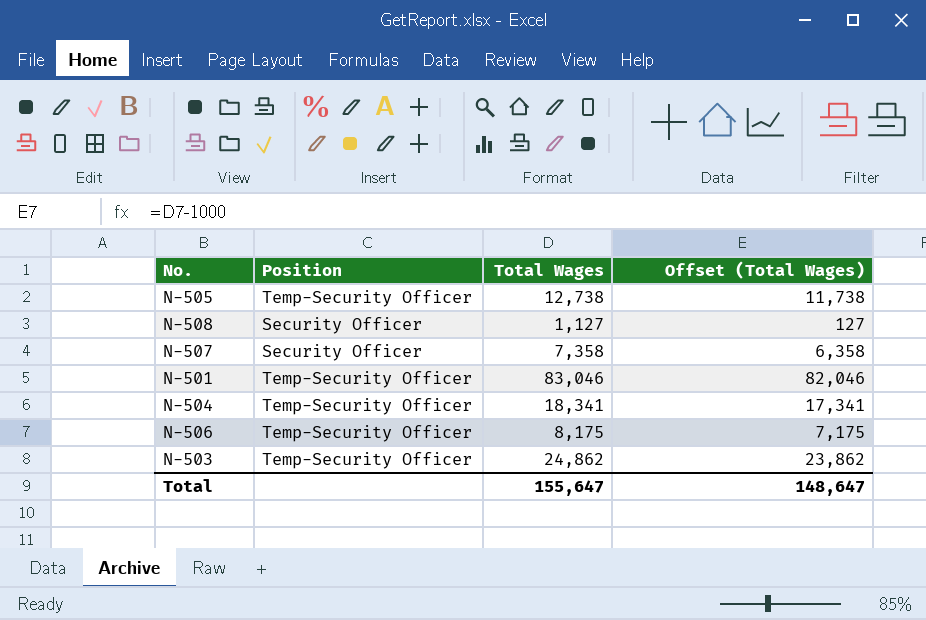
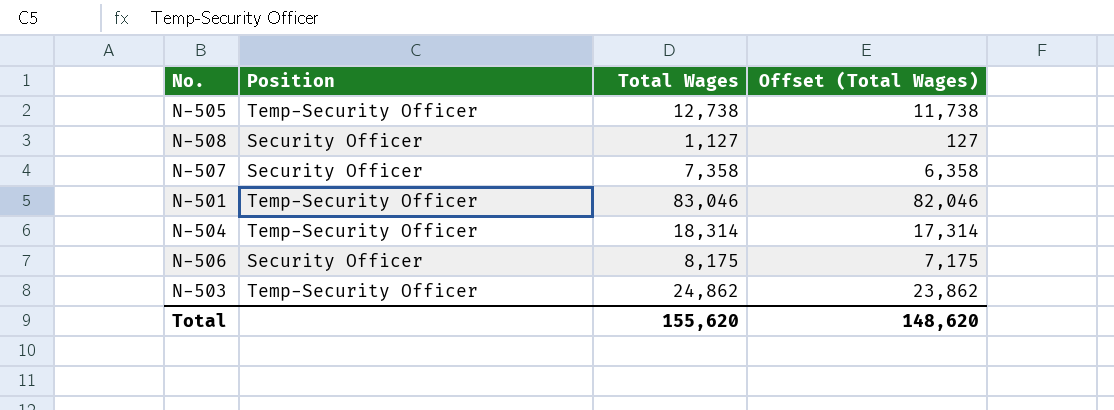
N-504 | Total Wages: 18,341 -> 18,314
N-504 | Offset (Total Wages): 17,341 -> 17,314
N-506 | Position: Temp-Security Officer -> Security Officer
Total | Total Wages: 155,647 -> 155,620
Total | Offset (Total Wages): 148,647 -> 148,620

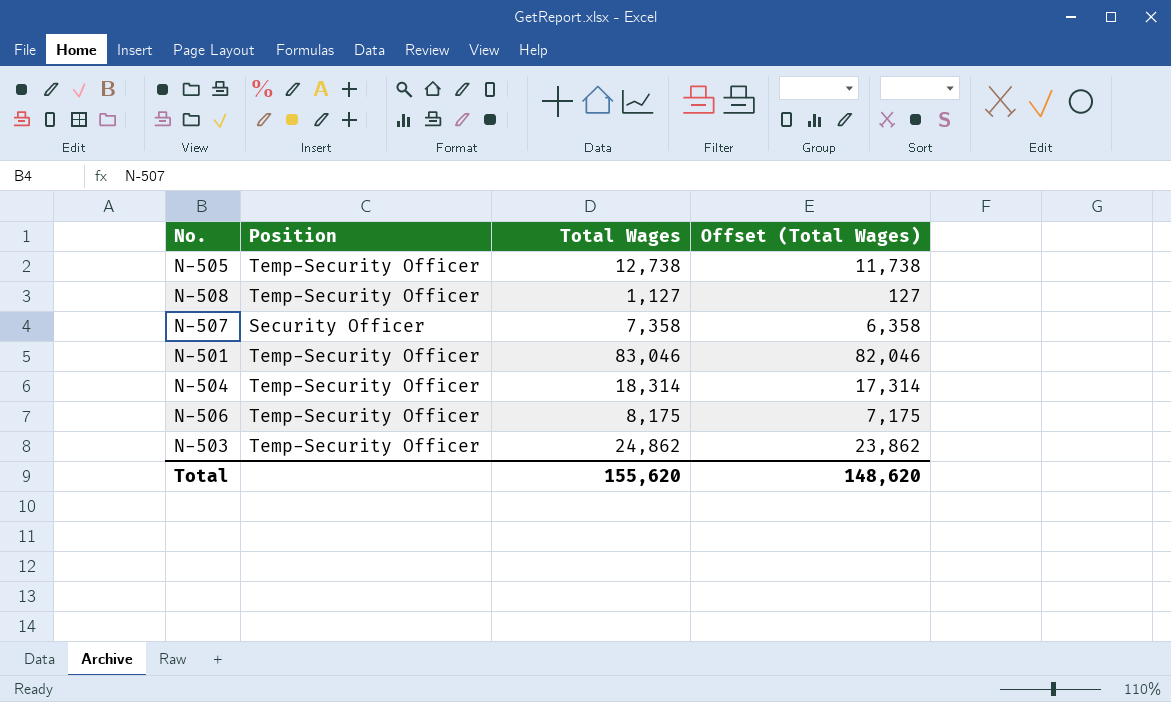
N-508 | Position: Security Officer -> Temp-Security Officer
N-506 | Position: Security Officer -> Temp-Security Officer

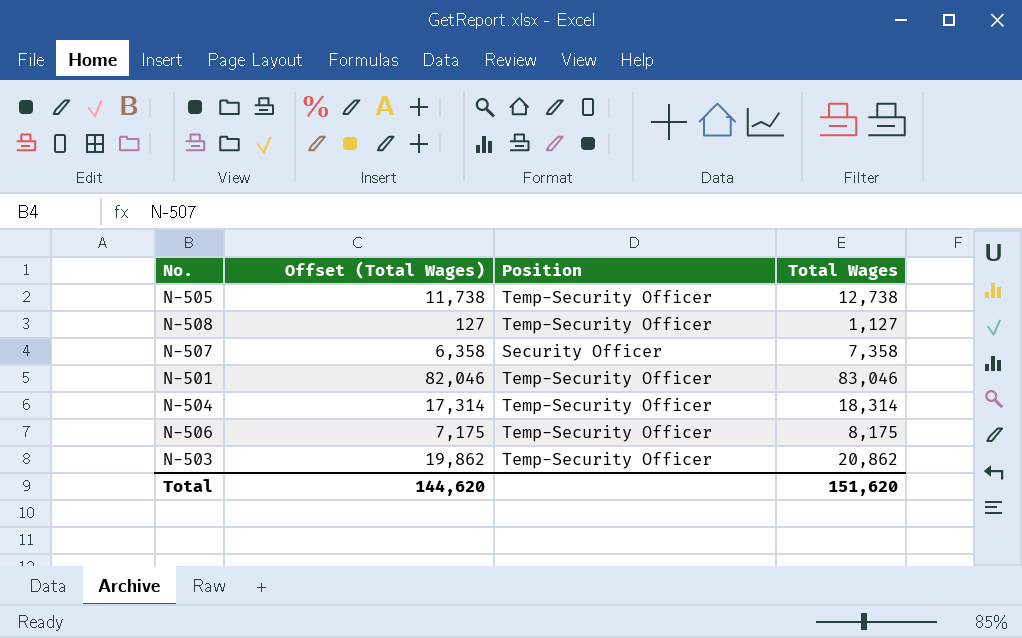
column Offset (Total Wages) | position: 4 -> 2
N-503 | Offset (Total Wages): 23,862 -> 19,862
N-503 | Total Wages: 24,862 -> 20,862
Total | Offset (Total Wages): 148,620 -> 144,620
Total | Total Wages: 155,620 -> 151,620

